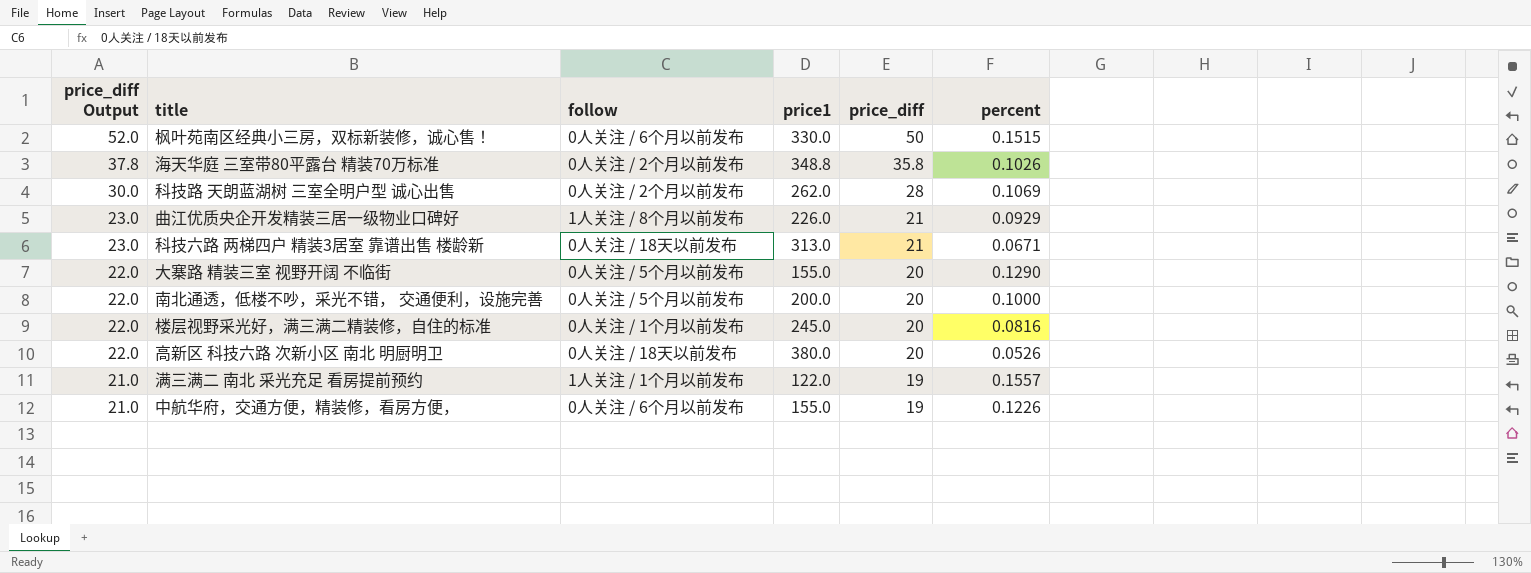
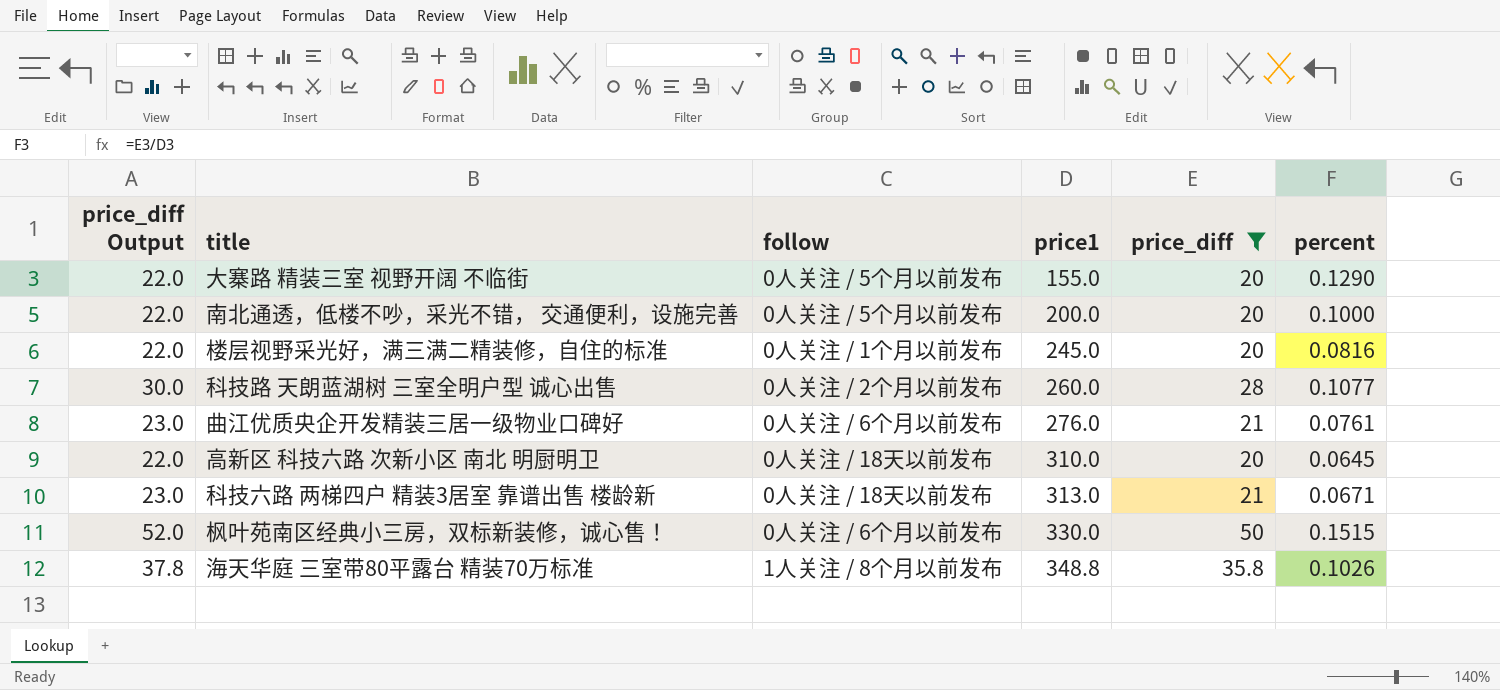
filter: none -> price_diff != 19
row order: price_diff Output descending -> price1 ascending
科技路 天朗蓝湖树 三室全明户型 诚心出售 | price1: 262.0 -> 260.0
科技路 天朗蓝湖树 三室全明户型 诚心出售 | percent: 0.1069 -> 0.1077
曲江优质央企开发精装三居一级物业口碑好 | follow: 1人关注 / 8个月以前发布 -> 0人关注 / 6个月以前发布
曲江优质央企开发精装三居一级物业口碑好 | price1: 226.0 -> 276.0
曲江优质央企开发精装三居一级物业口碑好 | percent: 0.0929 -> 0.0761
高新区 科技六路 次新小区 南北 明厨明卫 | price1: 380.0 -> 310.0
高新区 科技六路 次新小区 南北 明厨明卫 | percent: 0.0526 -> 0.0645
海天华庭 三室带80平露台 精装70万标准 | follow: 0人关注 / 2个月以前发布 -> 1人关注 / 8个月以前发布

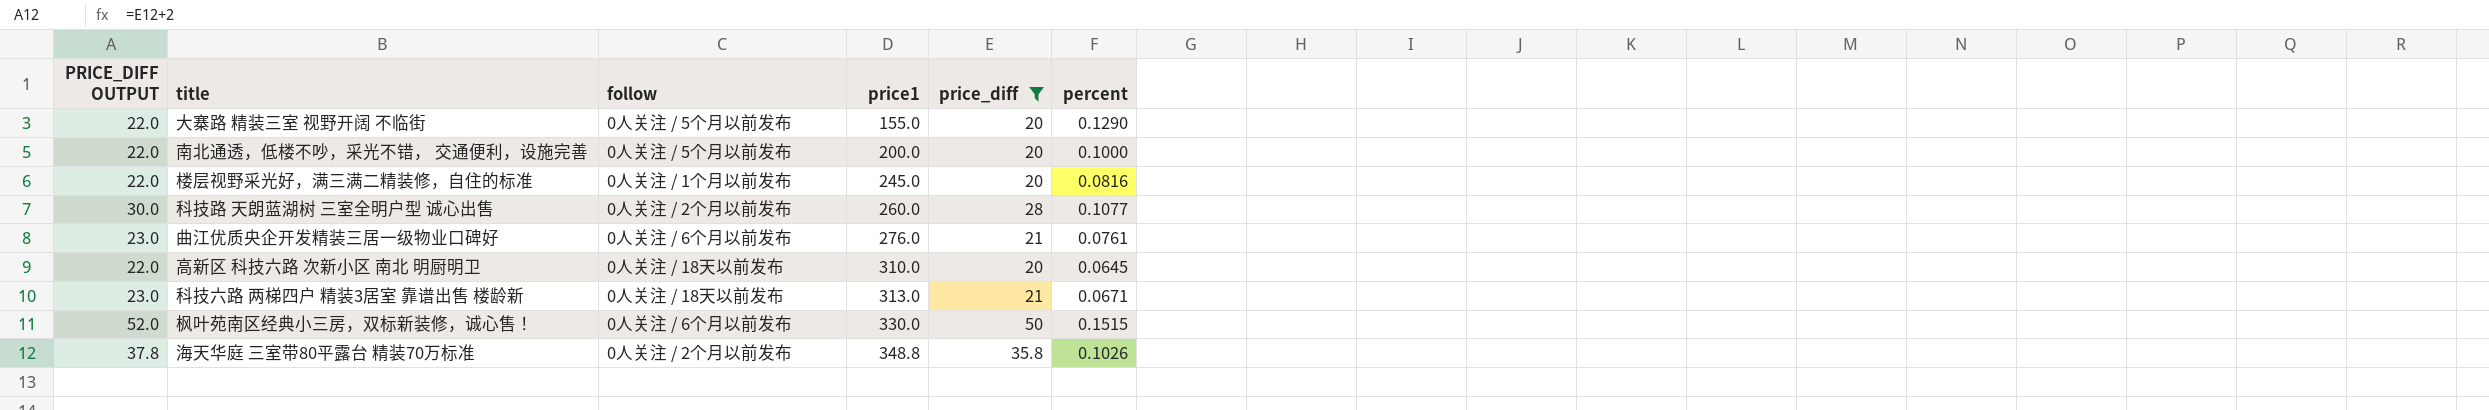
column name: price_diff Output -> PRICE_DIFF OUTPUT
海天华庭 三室带80平露台 精装70万标准 | follow: 1人关注 / 8个月以前发布 -> 0人关注 / 2个月以前发布

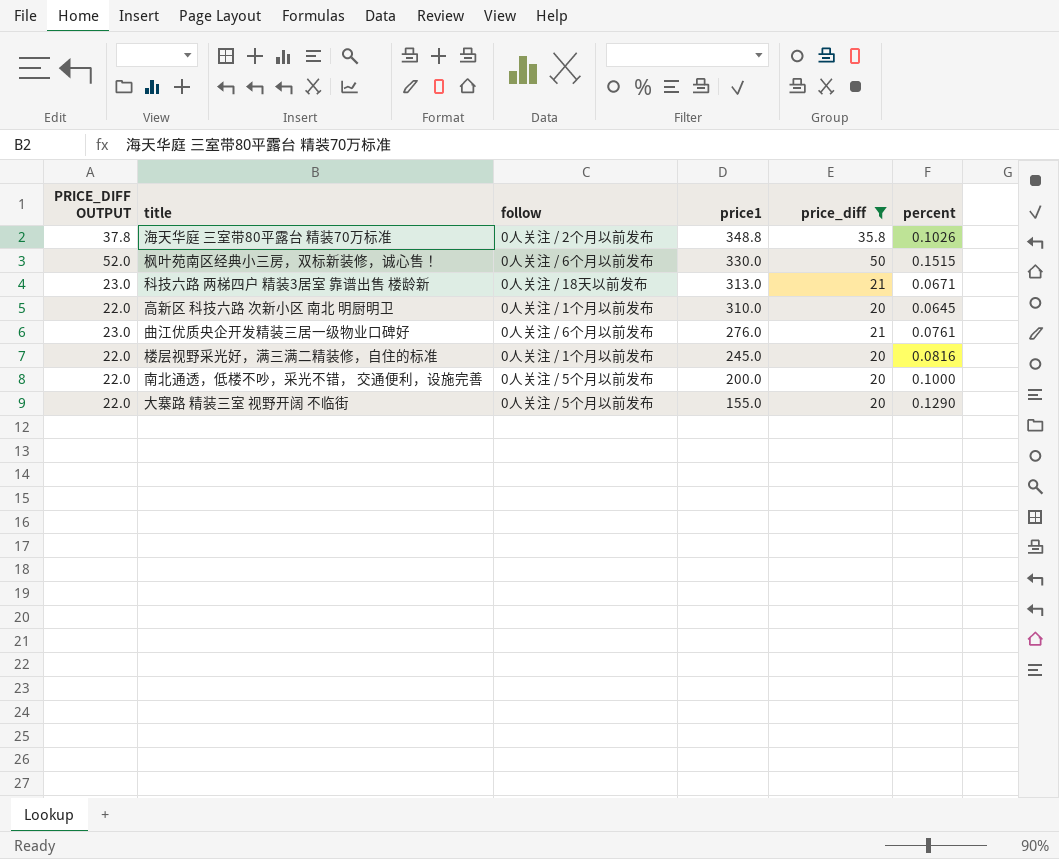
row order: price1 ascending -> price1 descending
row 科技路 天朗蓝湖树 三室全明户型 诚心出售: 30.0 | 0人关注 / 2个月以前发布 | 260.0 | 28 | 0.1077 -> none
高新区 科技六路 次新小区 南北 明厨明卫 | follow: 0人关注 / 18天以前发布 -> 0人关注 / 1个月以前发布

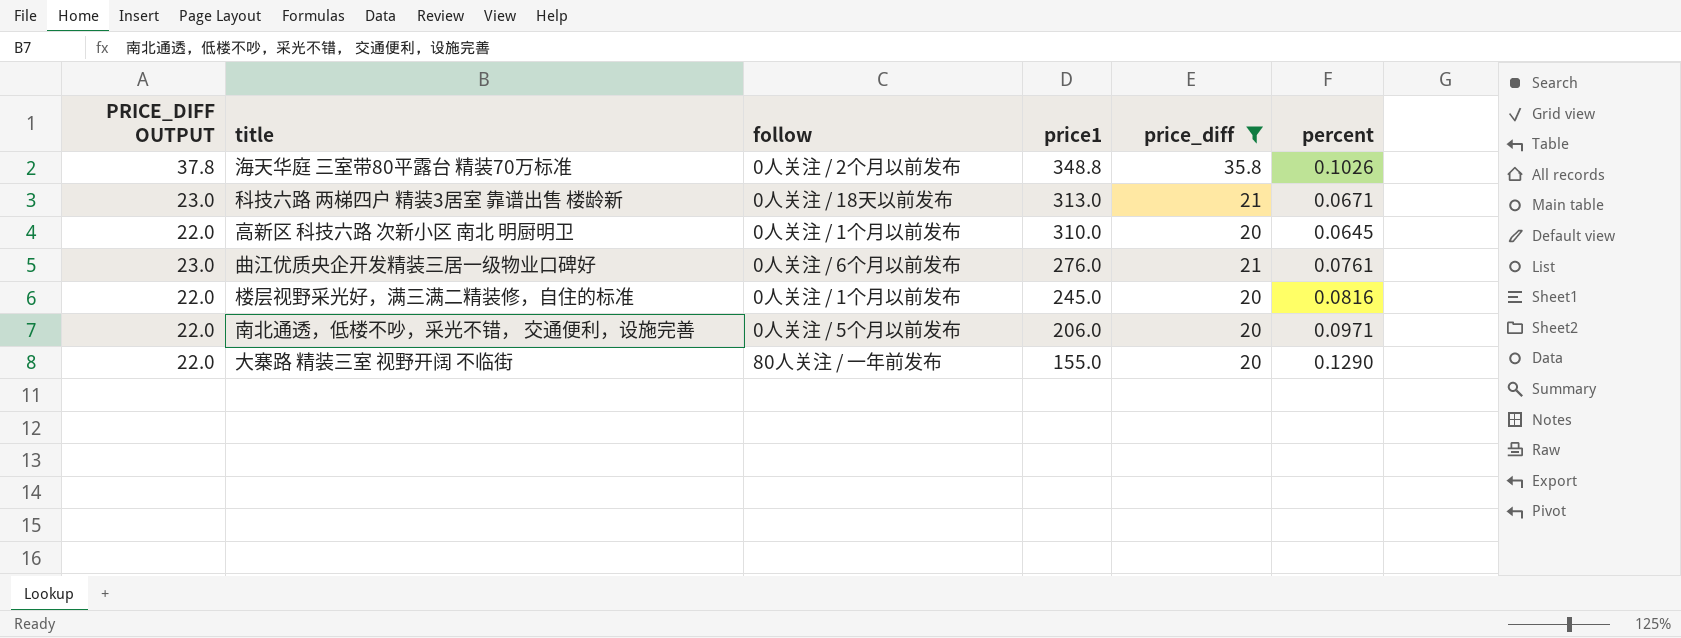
row 枫叶苑南区经典小三房，双标新装修，诚心售！: 52.0 | 0人关注 / 6个月以前发布 | 330.0 | 50 | 0.1515 -> none
南北通透，低楼不吵，采光不错， 交通便利，设施完善 | price1: 200.0 -> 206.0
南北通透，低楼不吵，采光不错， 交通便利，设施完善 | percent: 0.1000 -> 0.0971
大寨路 精装三室 视野开阔 不临街 | follow: 0人关注 / 5个月以前发布 -> 80人关注 / 一年前发布

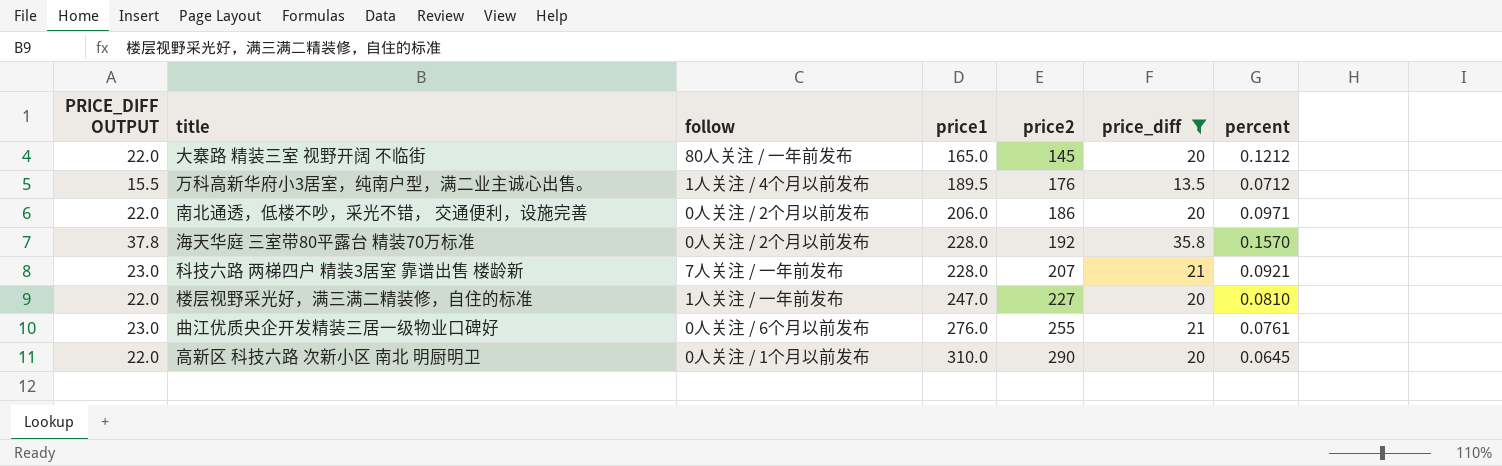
row order: price1 descending -> price1 ascending
column price2 | formula: none -> [price1] - [price_diff]
大寨路 精装三室 视野开阔 不临街 | price1: 155.0 -> 165.0
大寨路 精装三室 视野开阔 不临街 | percent: 0.1290 -> 0.1212
row 万科高新华府小3居室，纯南户型，满二业主诚心出售。: none -> 15.5 | 1人关注 / 4个月以前发布 | 189.5 | 176 | 13.5 | 0.0712
南北通透，低楼不吵，采光不错， 交通便利，设施完善 | follow: 0人关注 / 5个月以前发布 -> 0人关注 / 2个月以前发布
海天华庭 三室带80平露台 精装70万标准 | price1: 348.8 -> 228.0
海天华庭 三室带80平露台 精装70万标准 | percent: 0.1026 -> 0.1570
科技六路 两梯四户 精装3居室 靠谱出售 楼龄新 | follow: 0人关注 / 18天以前发布 -> 7人关注 / 一年前发布
科技六路 两梯四户 精装3居室 靠谱出售 楼龄新 | price1: 313.0 -> 228.0
科技六路 两梯四户 精装3居室 靠谱出售 楼龄新 | percent: 0.0671 -> 0.0921
楼层视野采光好，满三满二精装修，自住的标准 | follow: 0人关注 / 1个月以前发布 -> 1人关注 / 一年前发布
楼层视野采光好，满三满二精装修，自住的标准 | price1: 245.0 -> 247.0
楼层视野采光好，满三满二精装修，自住的标准 | percent: 0.0816 -> 0.0810

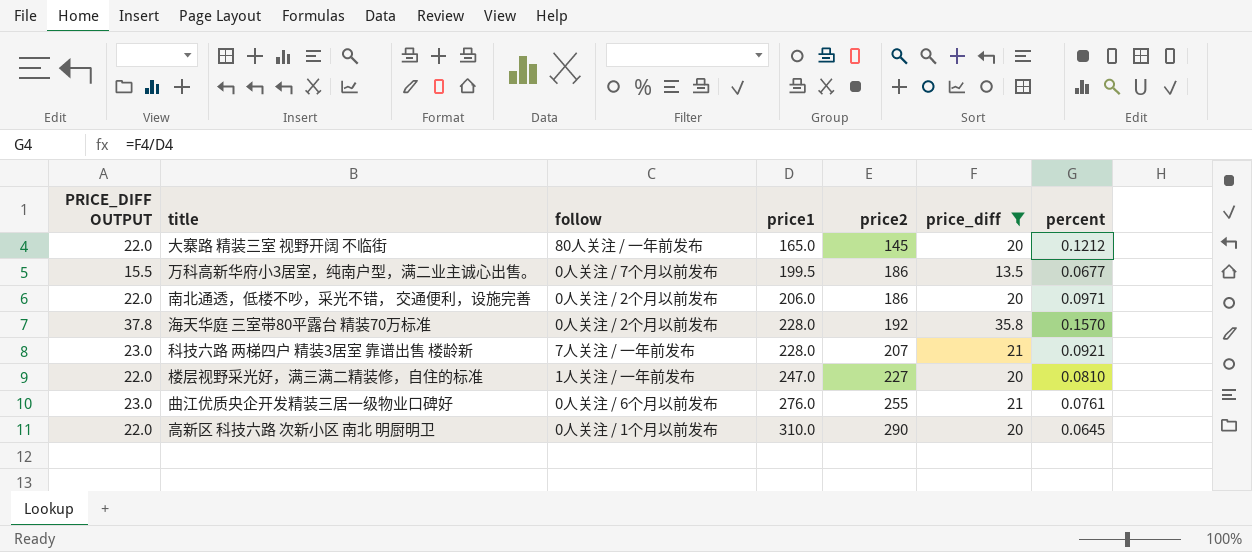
万科高新华府小3居室，纯南户型，满二业主诚心出售。 | follow: 1人关注 / 4个月以前发布 -> 0人关注 / 7个月以前发布
万科高新华府小3居室，纯南户型，满二业主诚心出售。 | price1: 189.5 -> 199.5
万科高新华府小3居室，纯南户型，满二业主诚心出售。 | price2: 176 -> 186
万科高新华府小3居室，纯南户型，满二业主诚心出售。 | percent: 0.0712 -> 0.0677

